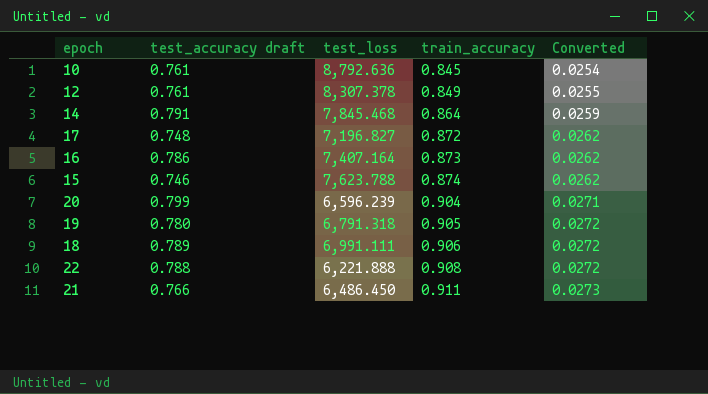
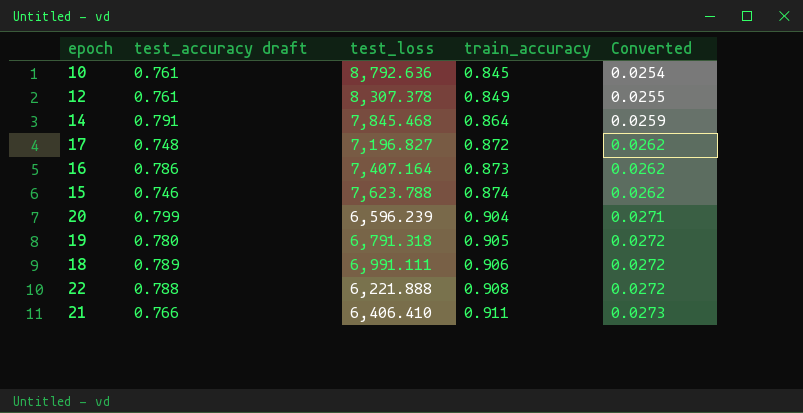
21 | test_loss: 6,486.450 -> 6,406.410

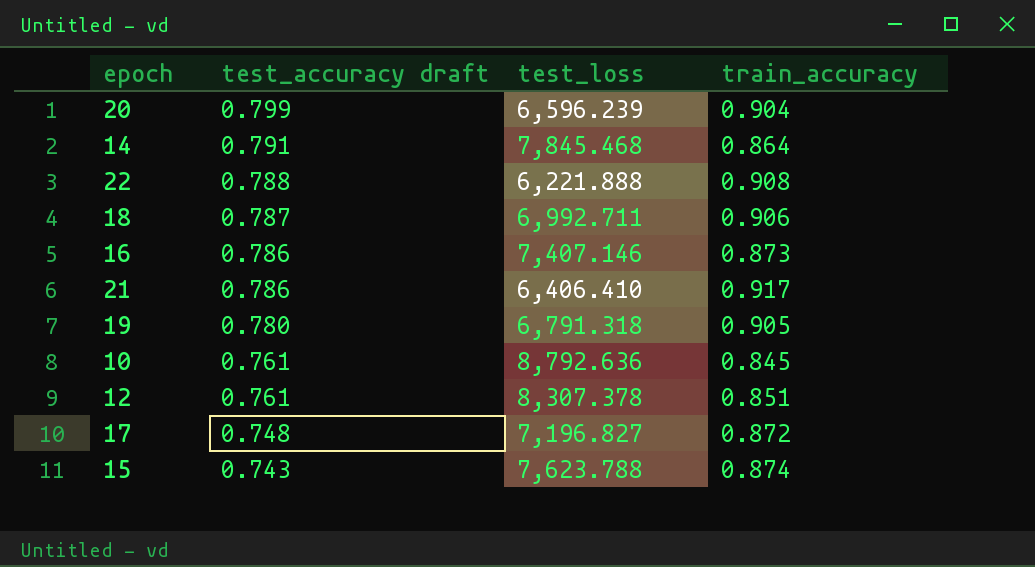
row order: train_accuracy ascending -> test_accuracy draft descending
column Converted | formula: [train_accuracy] * 0.03 -> none
18 | test_accuracy draft: 0.789 -> 0.787
18 | test_loss: 6,991.111 -> 6,992.711
16 | test_loss: 7,407.164 -> 7,407.146
21 | test_accuracy draft: 0.766 -> 0.786
21 | train_accuracy: 0.911 -> 0.917
12 | train_accuracy: 0.849 -> 0.851
15 | test_accuracy draft: 0.746 -> 0.743

